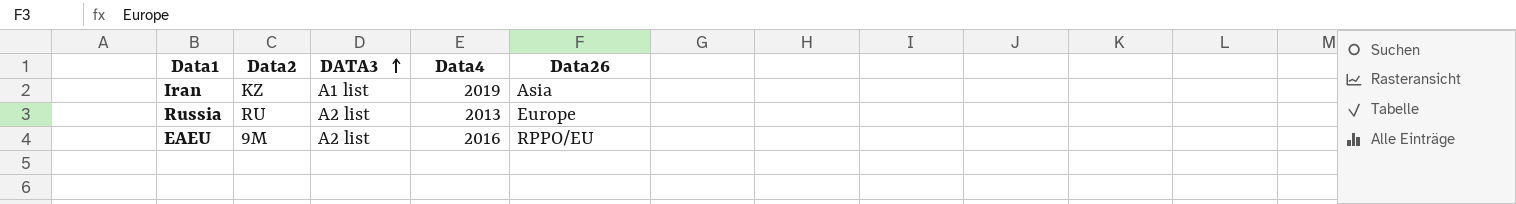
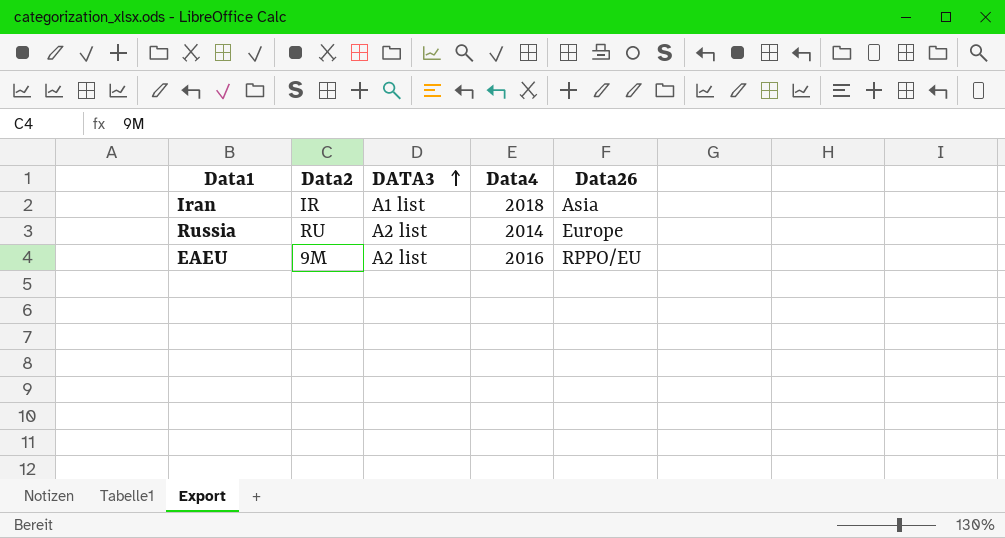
Iran | Data2: KZ -> IR
Iran | Data4: 2019 -> 2018
Russia | Data4: 2013 -> 2014

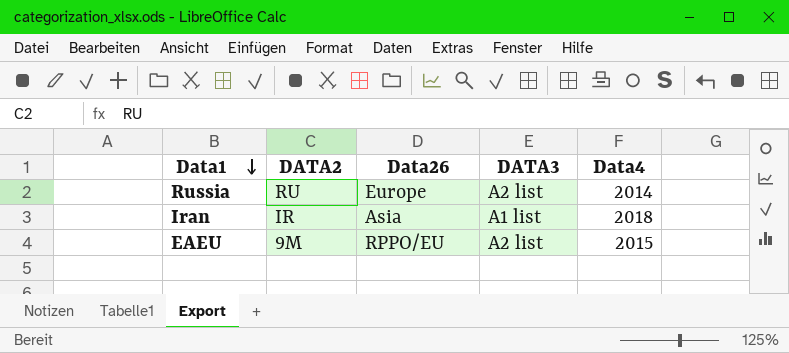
row order: DATA3 ascending -> Data1 descending
column name: Data2 -> DATA2
column Data26 | position: 5 -> 3
EAEU | Data4: 2016 -> 2015

